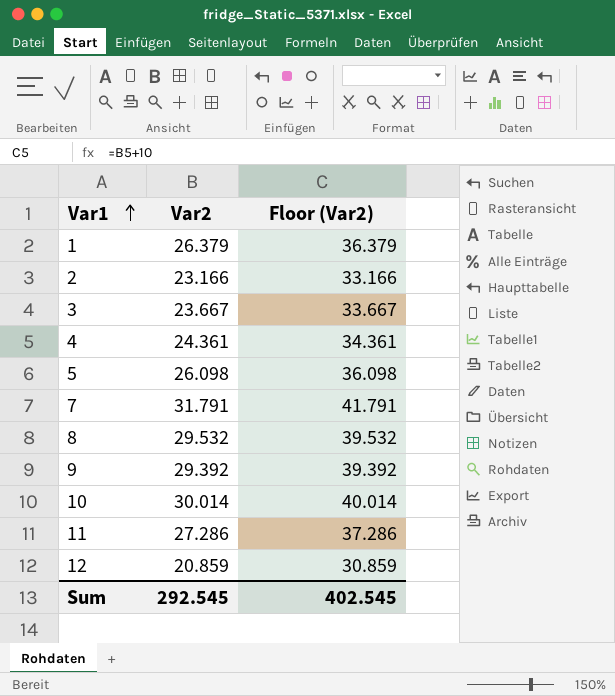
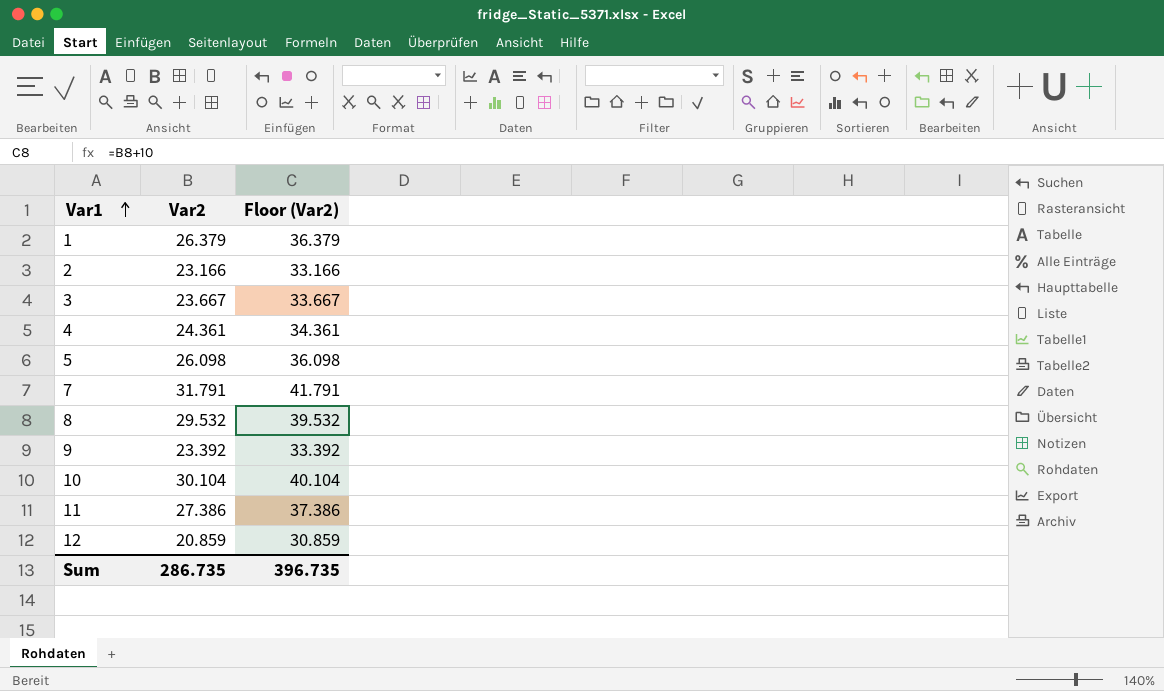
9 | Var2: 29.392 -> 23.392
9 | Floor (Var2): 39.392 -> 33.392
10 | Var2: 30.014 -> 30.104
10 | Floor (Var2): 40.014 -> 40.104
11 | Var2: 27.286 -> 27.386
11 | Floor (Var2): 37.286 -> 37.386
Sum | Var2: 292.545 -> 286.735
Sum | Floor (Var2): 402.545 -> 396.735

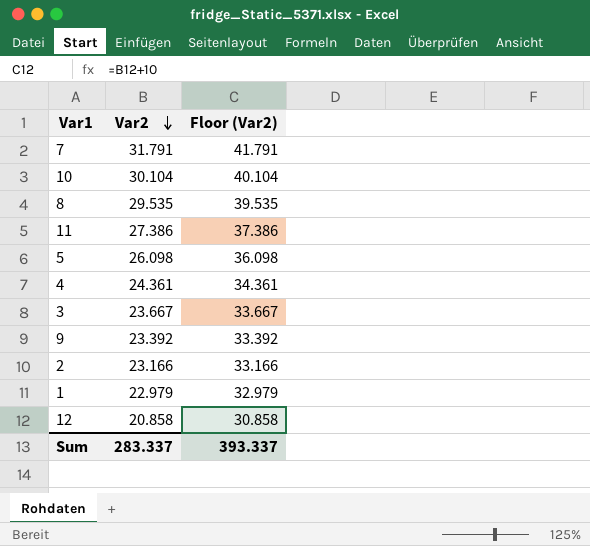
row order: Var1 ascending -> Var2 descending
8 | Var2: 29.532 -> 29.535
8 | Floor (Var2): 39.532 -> 39.535
1 | Var2: 26.379 -> 22.979
1 | Floor (Var2): 36.379 -> 32.979
12 | Var2: 20.859 -> 20.858
12 | Floor (Var2): 30.859 -> 30.858
Sum | Var2: 286.735 -> 283.337
Sum | Floor (Var2): 396.735 -> 393.337

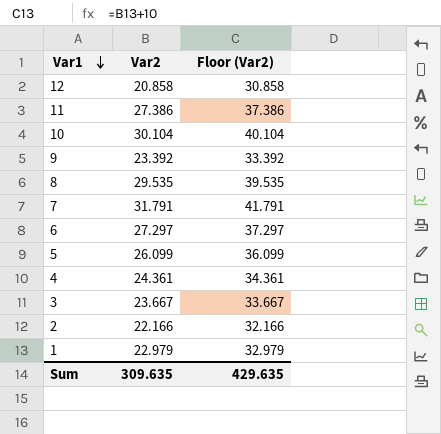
row order: Var2 descending -> Var1 descending
row 6: none -> 27.297 | 37.297
5 | Var2: 26.098 -> 26.099
5 | Floor (Var2): 36.098 -> 36.099
2 | Var2: 23.166 -> 22.166
2 | Floor (Var2): 33.166 -> 32.166
Sum | Var2: 283.337 -> 309.635
Sum | Floor (Var2): 393.337 -> 429.635

